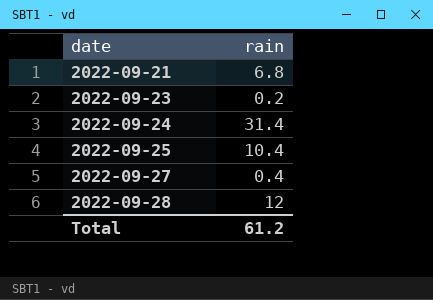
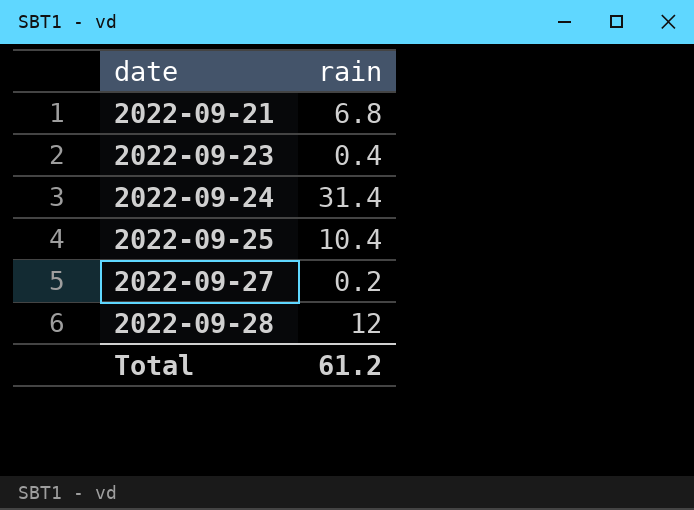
2022-09-23 | rain: 0.2 -> 0.4
2022-09-27 | rain: 0.4 -> 0.2

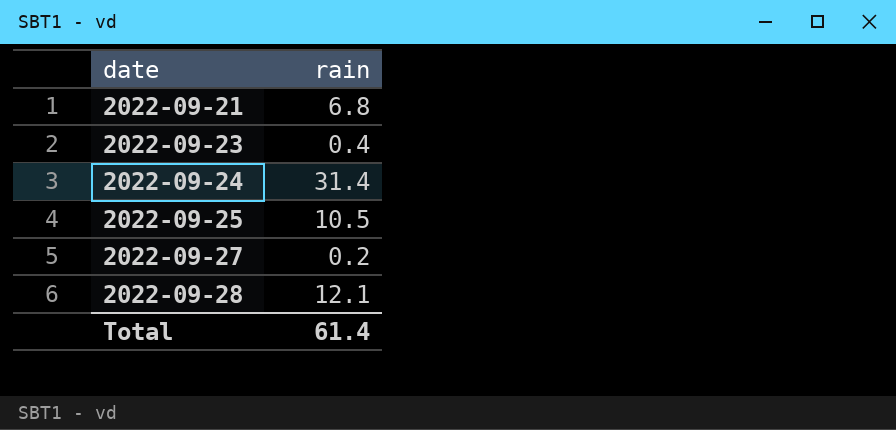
2022-09-25 | rain: 10.4 -> 10.5
2022-09-28 | rain: 12 -> 12.1
Total | rain: 61.2 -> 61.4

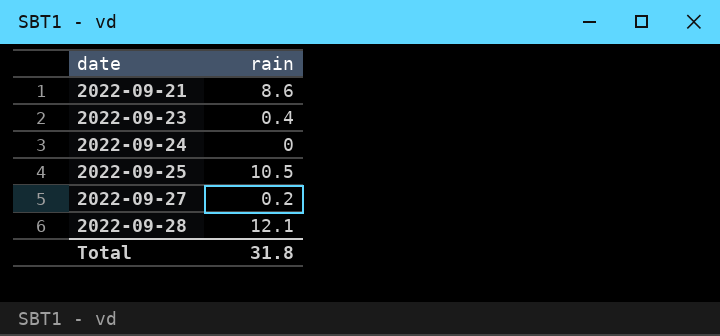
2022-09-21 | rain: 6.8 -> 8.6
2022-09-24 | rain: 31.4 -> 0
Total | rain: 61.4 -> 31.8

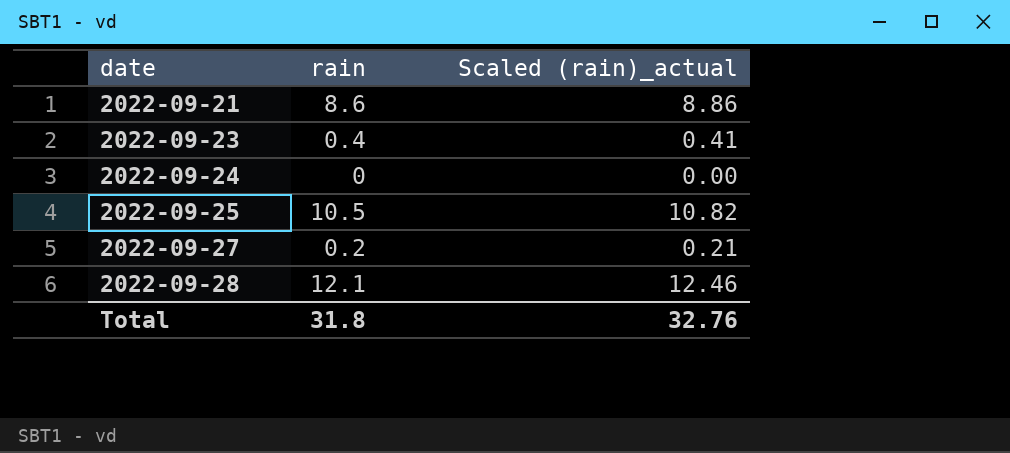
column Scaled (rain)_actual | formula: none -> [rain] * 1.03

